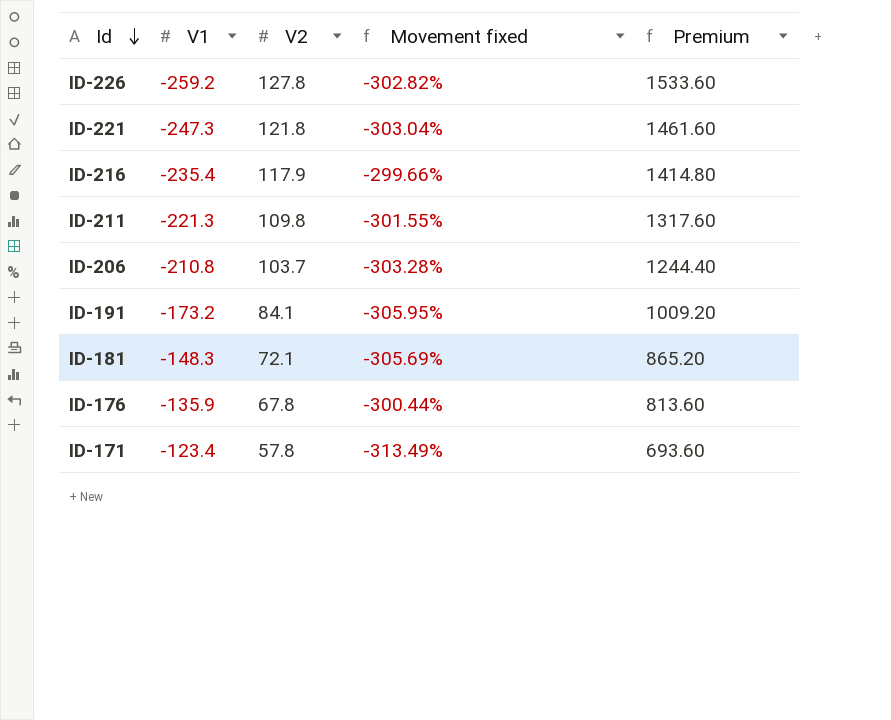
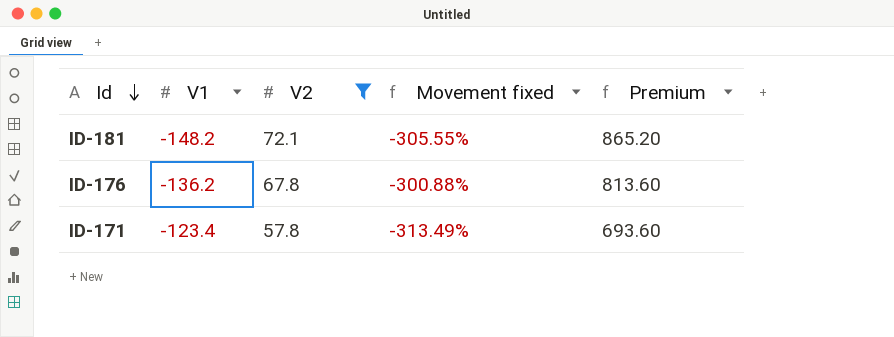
filter: none -> V2 <= 72.1
ID-181 | V1: -148.3 -> -148.2
ID-181 | Movement fixed: -305.69% -> -305.55%
ID-176 | V1: -135.9 -> -136.2
ID-176 | Movement fixed: -300.44% -> -300.88%

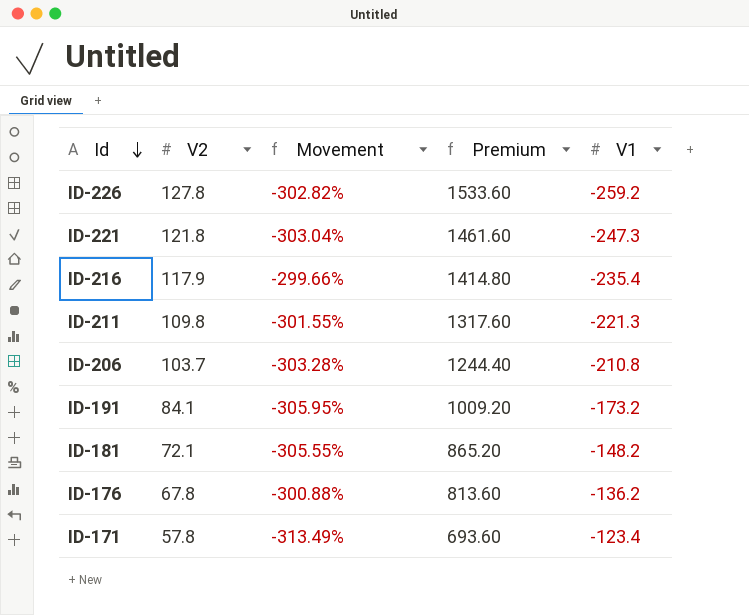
filter: V2 <= 72.1 -> none
column name: Movement fixed -> Movement
column V1 | position: 2 -> 5

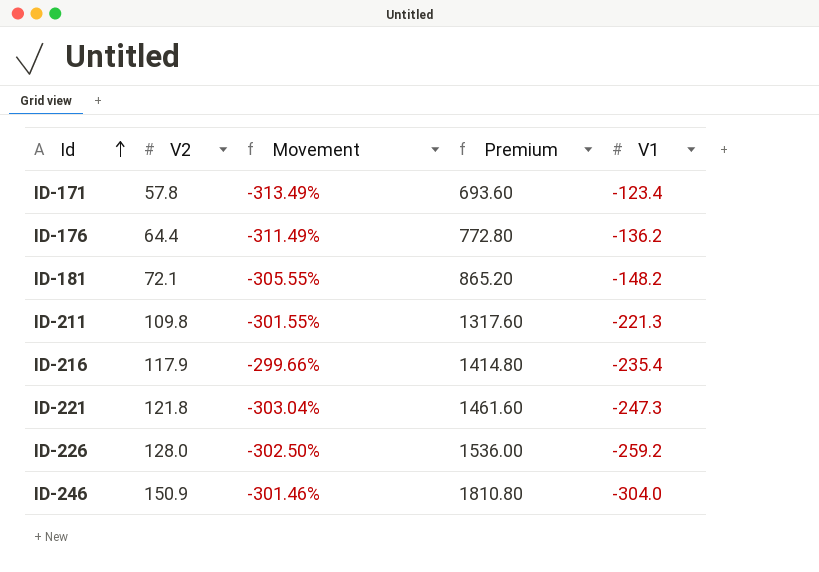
row order: Id descending -> Id ascending
row ID-206: 103.7 | -303.28% | 1244.40 | -210.8 -> none
row ID-191: 84.1 | -305.95% | 1009.20 | -173.2 -> none
ID-176 | V2: 67.8 -> 64.4
ID-176 | Movement: -300.88% -> -311.49%
ID-176 | Premium: 813.60 -> 772.80
ID-226 | V2: 127.8 -> 128.0
ID-226 | Movement: -302.82% -> -302.50%
ID-226 | Premium: 1533.60 -> 1536.00
row ID-246: none -> 150.9 | -301.46% | 1810.80 | -304.0

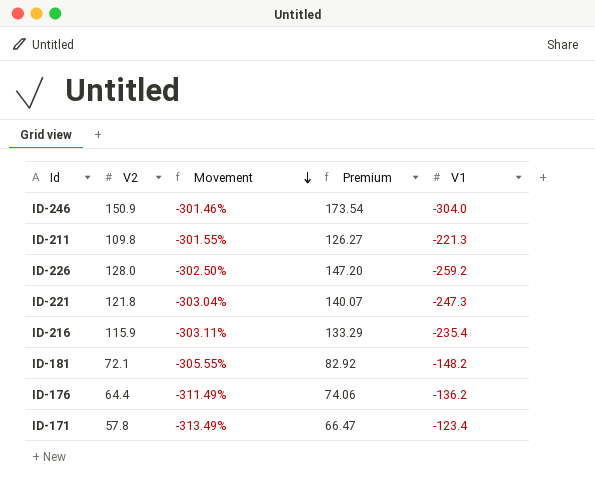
row order: Id ascending -> Movement descending
column Premium | formula: [V2] * 12 -> [V2] * 1.15
ID-216 | V2: 117.9 -> 115.9
ID-216 | Movement: -299.66% -> -303.11%

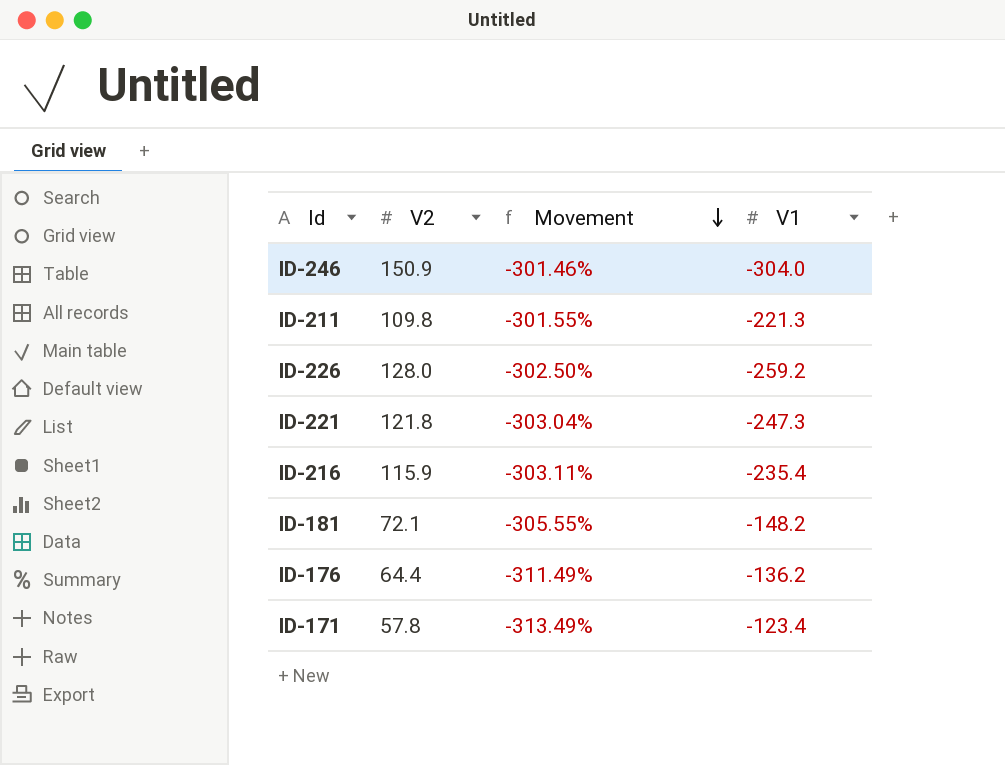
column Premium | formula: [V2] * 1.15 -> none

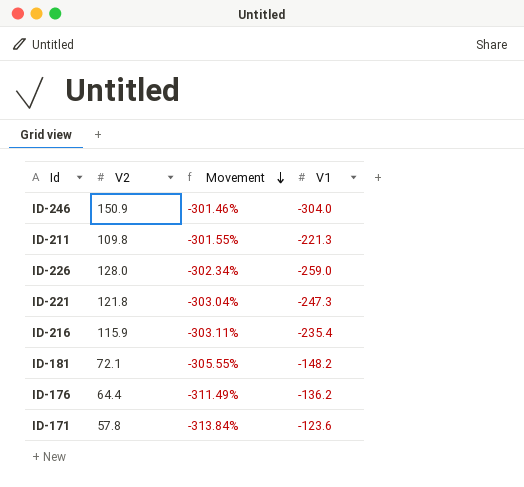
ID-226 | Movement: -302.50% -> -302.34%
ID-226 | V1: -259.2 -> -259.0
ID-171 | Movement: -313.49% -> -313.84%
ID-171 | V1: -123.4 -> -123.6

